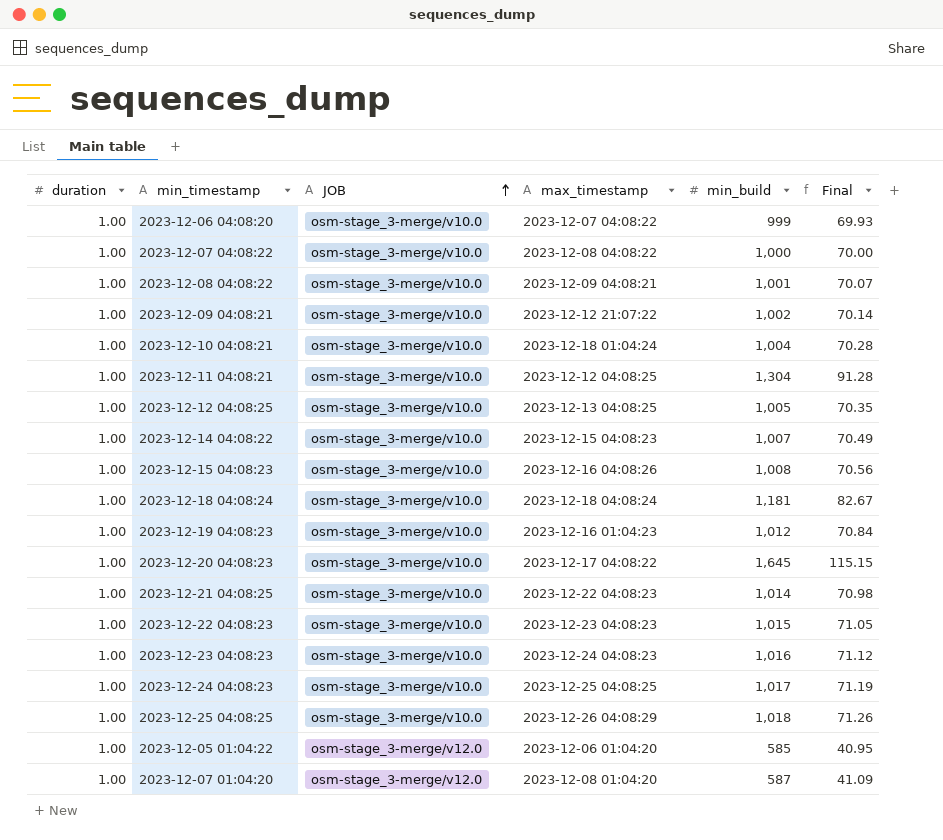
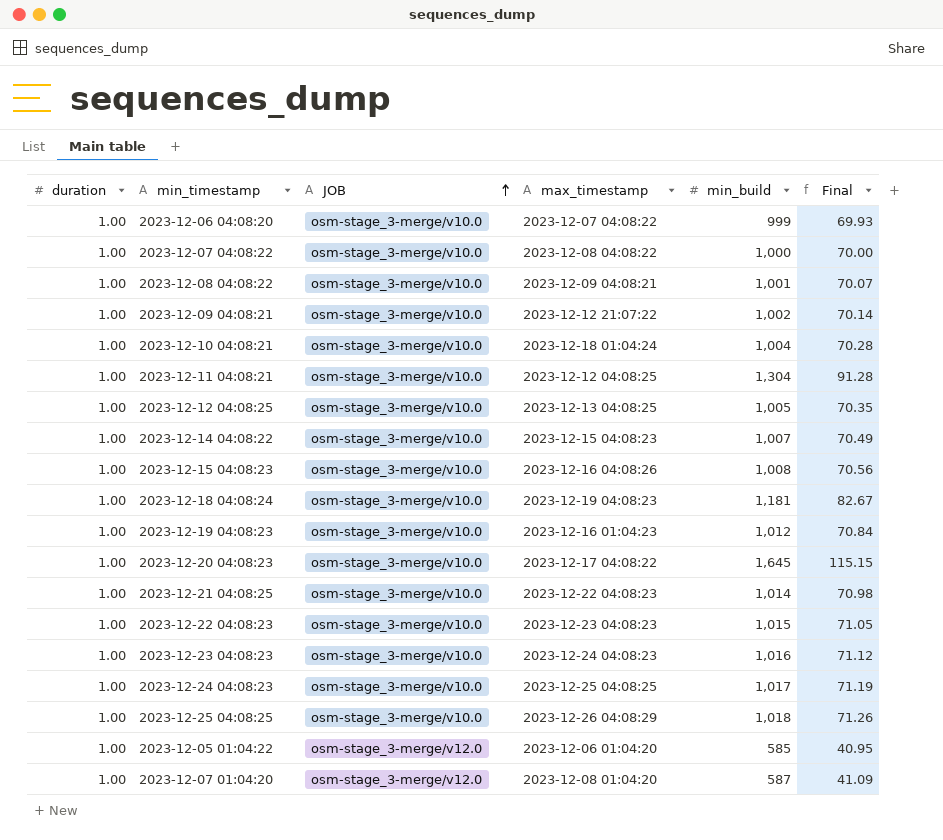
2023-12-18 04:08:24 | max_timestamp: 2023-12-18 04:08:24 -> 2023-12-19 04:08:23

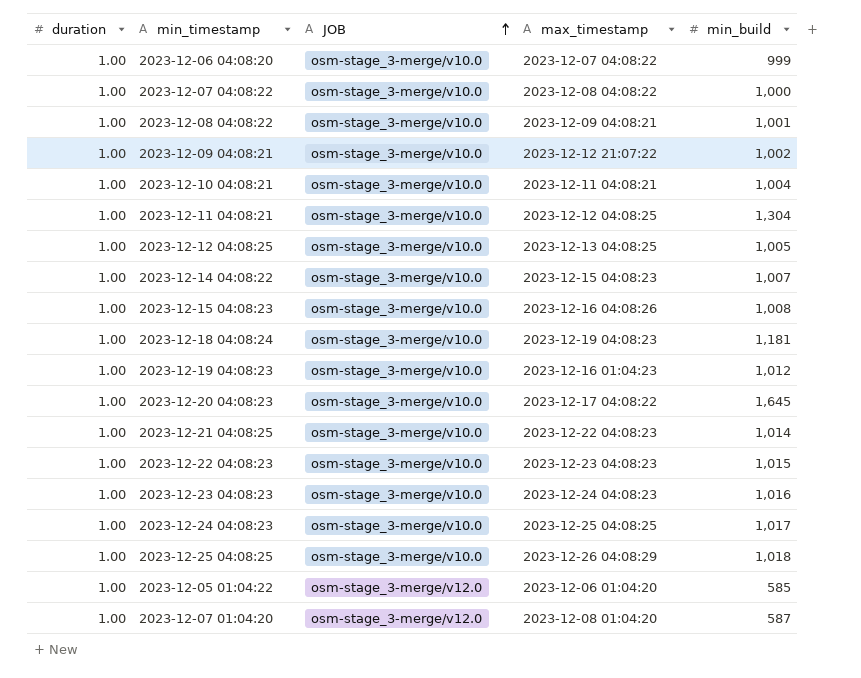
column Final | formula: [min_build] * 0.07 -> none
2023-12-10 04:08:21 | max_timestamp: 2023-12-18 01:04:24 -> 2023-12-11 04:08:21

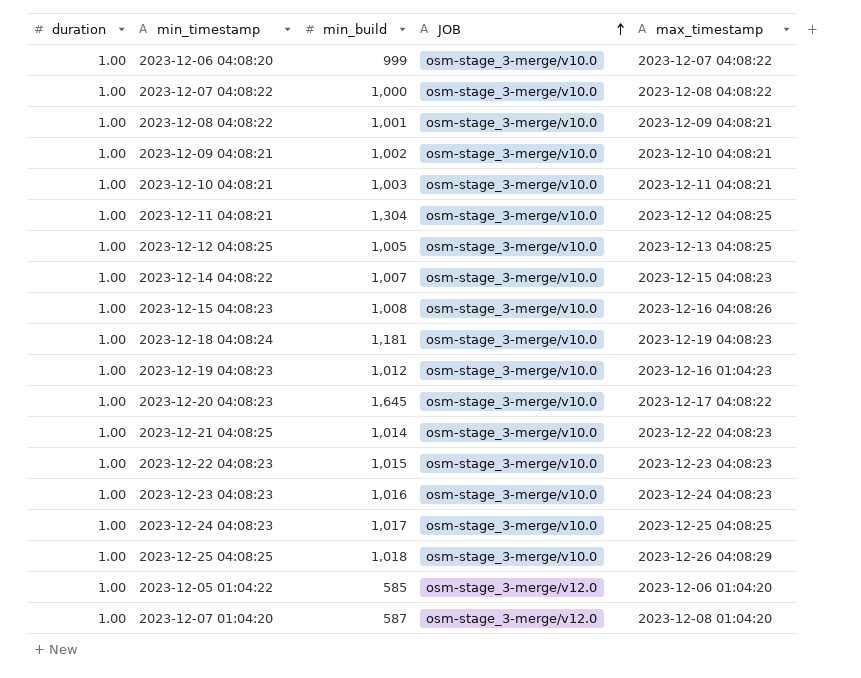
column min_build | position: 5 -> 3
2023-12-09 04:08:21 | max_timestamp: 2023-12-12 21:07:22 -> 2023-12-10 04:08:21
2023-12-10 04:08:21 | min_build: 1,004 -> 1,003

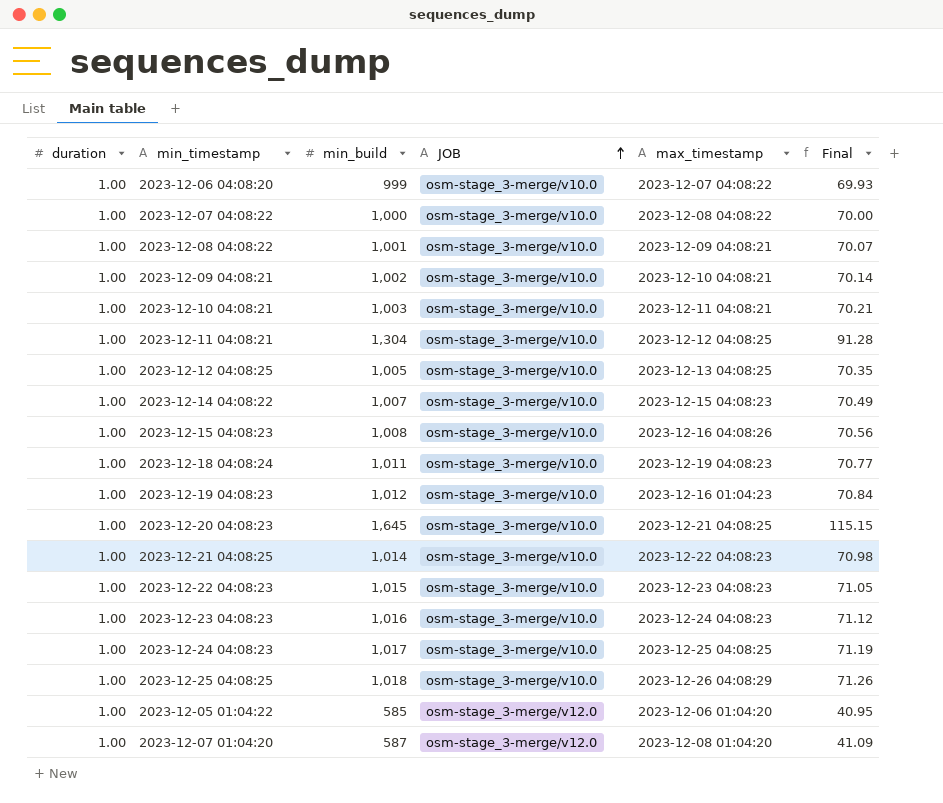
column Final | formula: none -> [min_build] * 0.07
2023-12-18 04:08:24 | min_build: 1,181 -> 1,011
2023-12-20 04:08:23 | max_timestamp: 2023-12-17 04:08:22 -> 2023-12-21 04:08:25

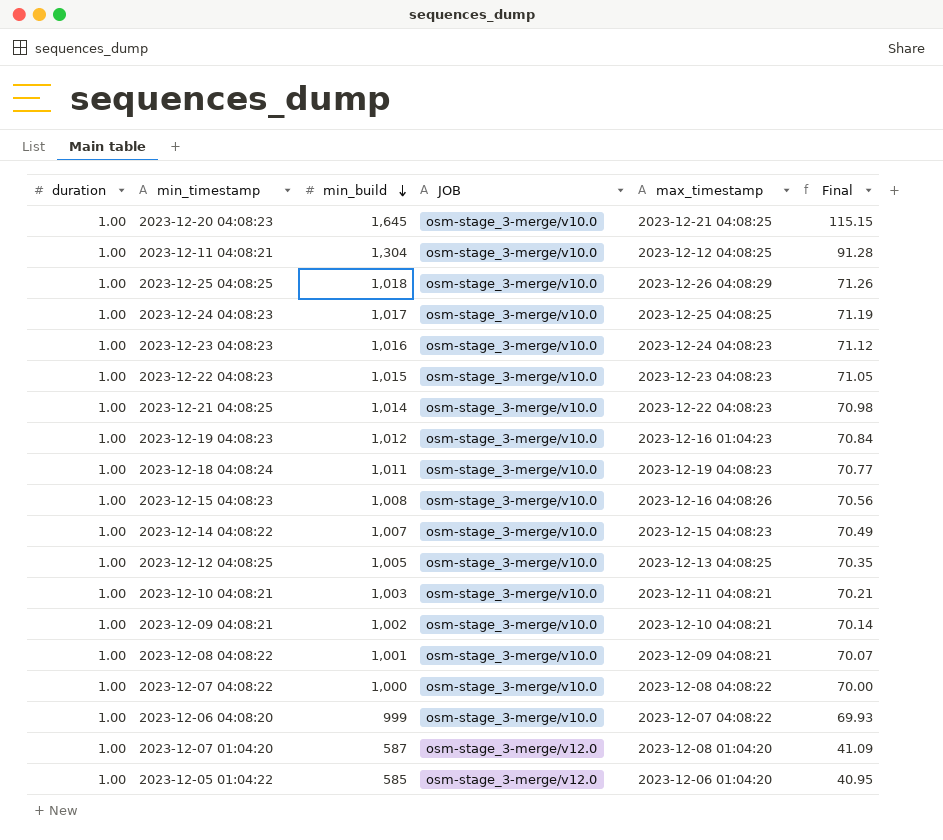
row order: JOB ascending -> min_build descending

